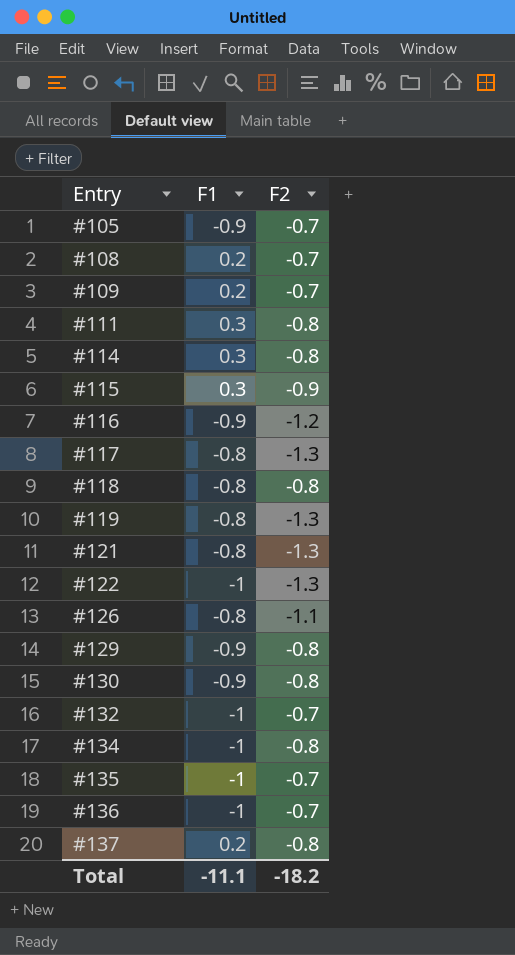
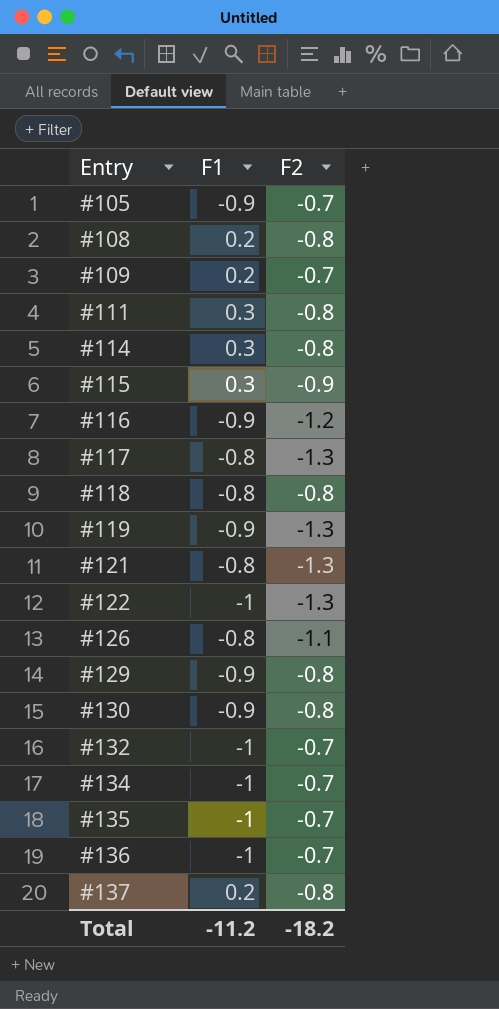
#108 | F2: -0.7 -> -0.8
#119 | F1: -0.8 -> -0.9
#134 | F2: -0.8 -> -0.7
Total | F1: -11.1 -> -11.2

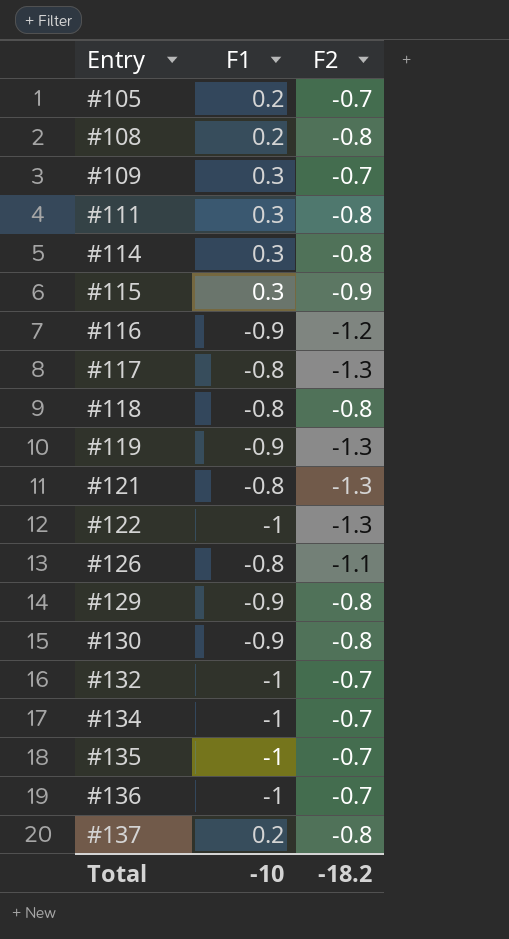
#105 | F1: -0.9 -> 0.2
#109 | F1: 0.2 -> 0.3
Total | F1: -11.2 -> -10

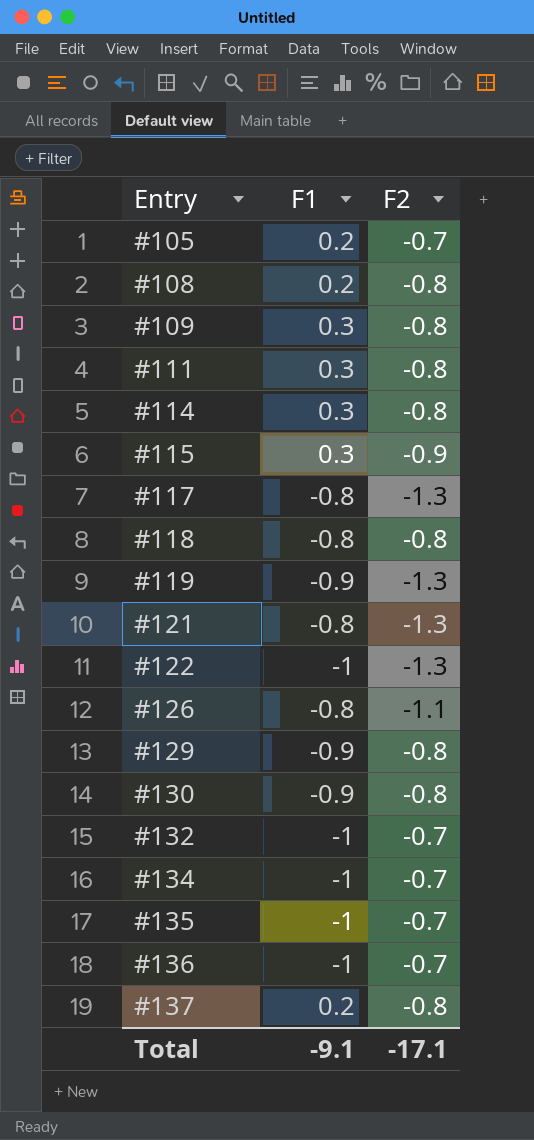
row #116: -0.9 | -1.2 -> none
#109 | F2: -0.7 -> -0.8
Total | F1: -10 -> -9.1
Total | F2: -18.2 -> -17.1

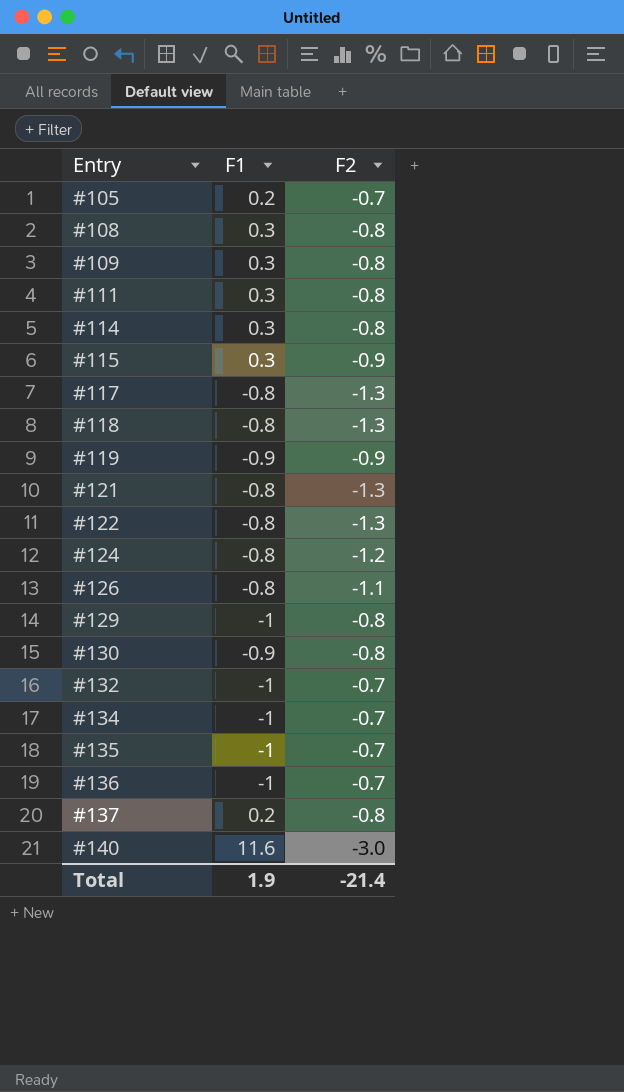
#108 | F1: 0.2 -> 0.3
#118 | F2: -0.8 -> -1.3
#119 | F2: -1.3 -> -0.9
#122 | F1: -1 -> -0.8
row #124: none -> -0.8 | -1.2
#129 | F1: -0.9 -> -1
row #140: none -> 11.6 | -3.0
Total | F1: -9.1 -> 1.9
Total | F2: -17.1 -> -21.4

